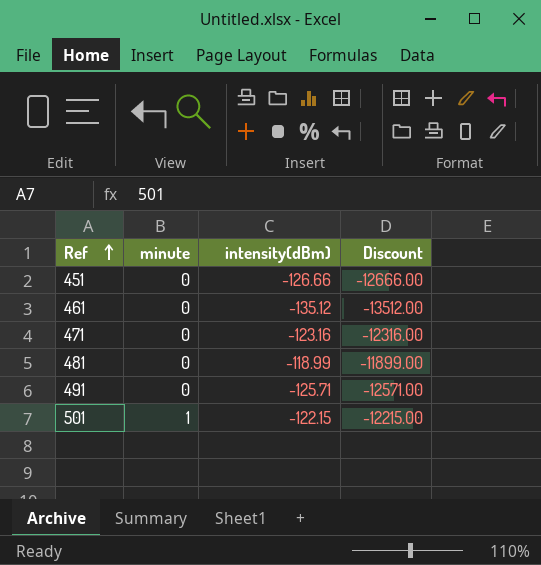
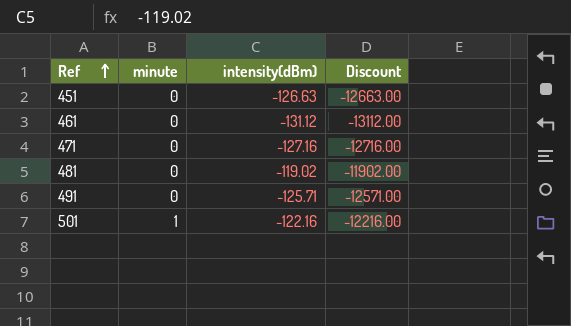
451 | intensity(dBm): -126.66 -> -126.63
451 | Discount: -12666.00 -> -12663.00
461 | intensity(dBm): -135.12 -> -131.12
461 | Discount: -13512.00 -> -13112.00
471 | intensity(dBm): -123.16 -> -127.16
471 | Discount: -12316.00 -> -12716.00
481 | intensity(dBm): -118.99 -> -119.02
481 | Discount: -11899.00 -> -11902.00
501 | intensity(dBm): -122.15 -> -122.16
501 | Discount: -12215.00 -> -12216.00

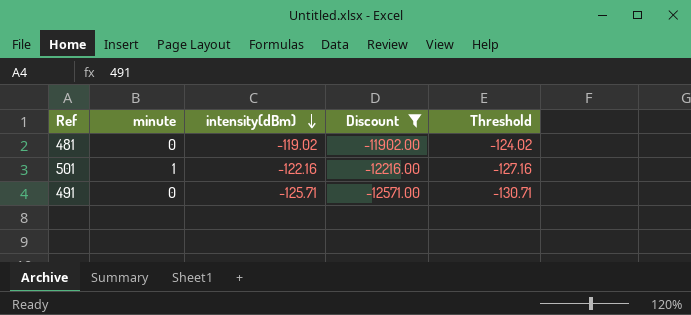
filter: none -> Discount >= -12571.00
row order: Ref ascending -> intensity(dBm) descending
column Threshold | formula: none -> [intensity(dBm)] - 5

